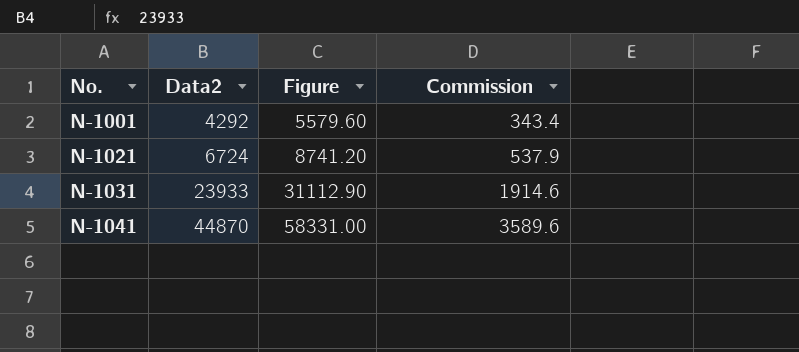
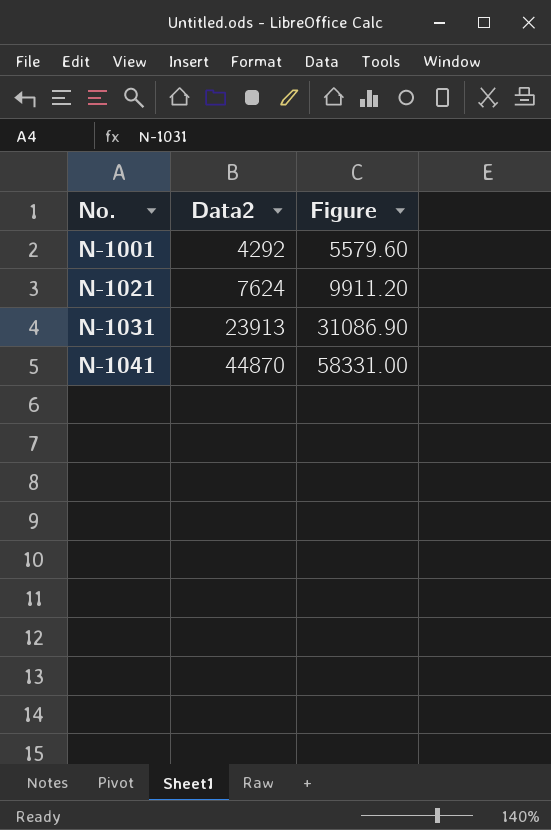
column Commission | formula: [Data2] * 0.08 -> none
N-1021 | Data2: 6724 -> 7624
N-1021 | Figure: 8741.20 -> 9911.20
N-1031 | Data2: 23933 -> 23913
N-1031 | Figure: 31112.90 -> 31086.90

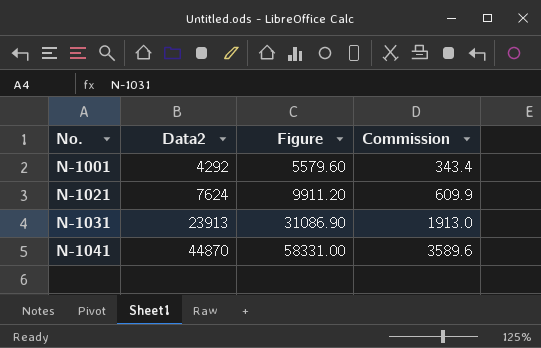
column Commission | formula: none -> [Data2] * 0.08

